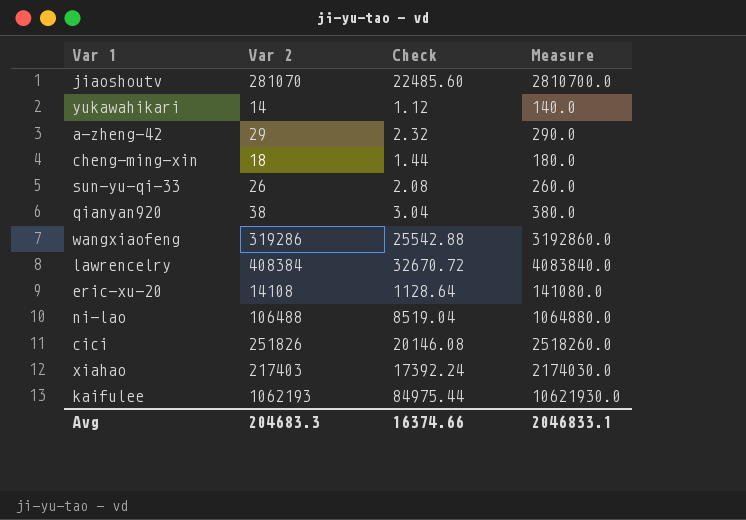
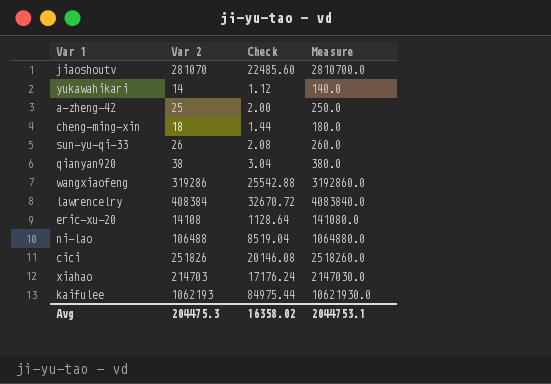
a-zheng-42 | Var 2: 29 -> 25
a-zheng-42 | Check: 2.32 -> 2.00
a-zheng-42 | Measure: 290.0 -> 250.0
xiahao | Var 2: 217403 -> 214703
xiahao | Check: 17392.24 -> 17176.24
xiahao | Measure: 2174030.0 -> 2147030.0
Avg | Var 2: 204683.3 -> 204475.3
Avg | Check: 16374.66 -> 16358.02
Avg | Measure: 2046833.1 -> 2044753.1

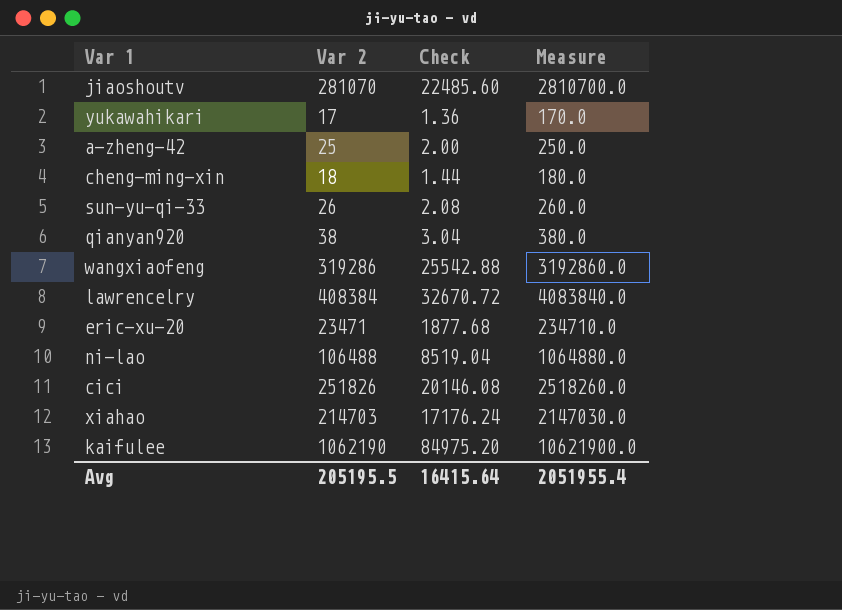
yukawahikari | Var 2: 14 -> 17
yukawahikari | Check: 1.12 -> 1.36
yukawahikari | Measure: 140.0 -> 170.0
eric-xu-20 | Var 2: 14108 -> 23471
eric-xu-20 | Check: 1128.64 -> 1877.68
eric-xu-20 | Measure: 141080.0 -> 234710.0
kaifulee | Var 2: 1062193 -> 1062190
kaifulee | Check: 84975.44 -> 84975.20
kaifulee | Measure: 10621930.0 -> 10621900.0
Avg | Var 2: 204475.3 -> 205195.5
Avg | Check: 16358.02 -> 16415.64
Avg | Measure: 2044753.1 -> 2051955.4

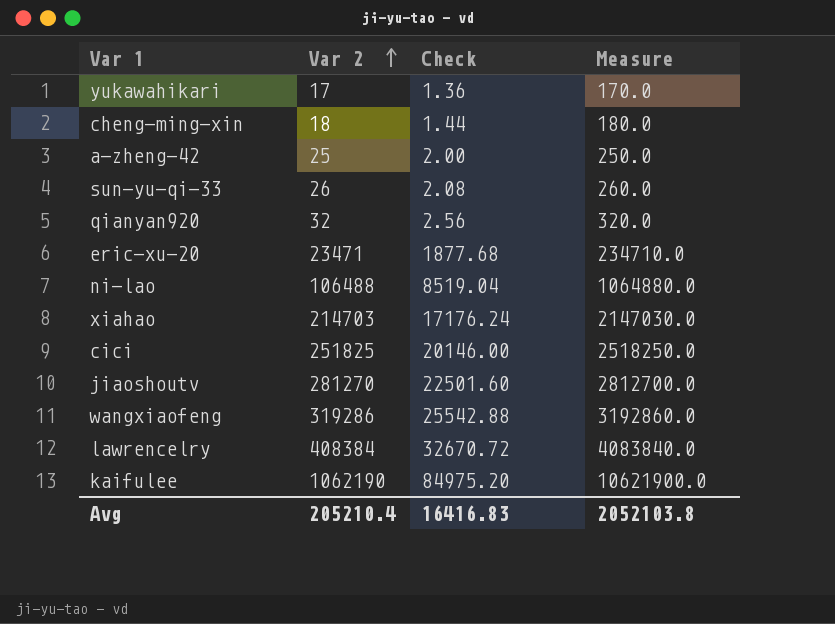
row order: none -> Var 2 ascending
qianyan920 | Var 2: 38 -> 32
qianyan920 | Check: 3.04 -> 2.56
qianyan920 | Measure: 380.0 -> 320.0
cici | Var 2: 251826 -> 251825
cici | Check: 20146.08 -> 20146.00
cici | Measure: 2518260.0 -> 2518250.0
jiaoshoutv | Var 2: 281070 -> 281270
jiaoshoutv | Check: 22485.60 -> 22501.60
jiaoshoutv | Measure: 2810700.0 -> 2812700.0
Avg | Var 2: 205195.5 -> 205210.4
Avg | Check: 16415.64 -> 16416.83
Avg | Measure: 2051955.4 -> 2052103.8

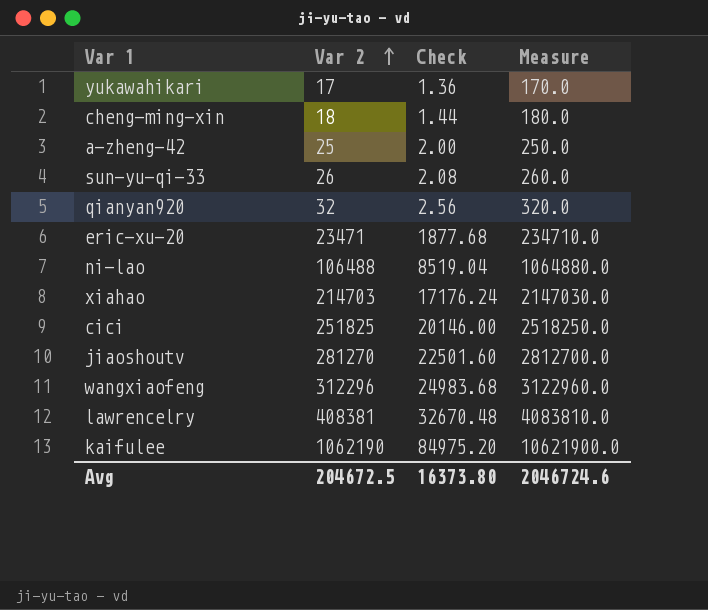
wangxiaofeng | Var 2: 319286 -> 312296
wangxiaofeng | Check: 25542.88 -> 24983.68
wangxiaofeng | Measure: 3192860.0 -> 3122960.0
lawrencelry | Var 2: 408384 -> 408381
lawrencelry | Check: 32670.72 -> 32670.48
lawrencelry | Measure: 4083840.0 -> 4083810.0
Avg | Var 2: 205210.4 -> 204672.5
Avg | Check: 16416.83 -> 16373.80
Avg | Measure: 2052103.8 -> 2046724.6

